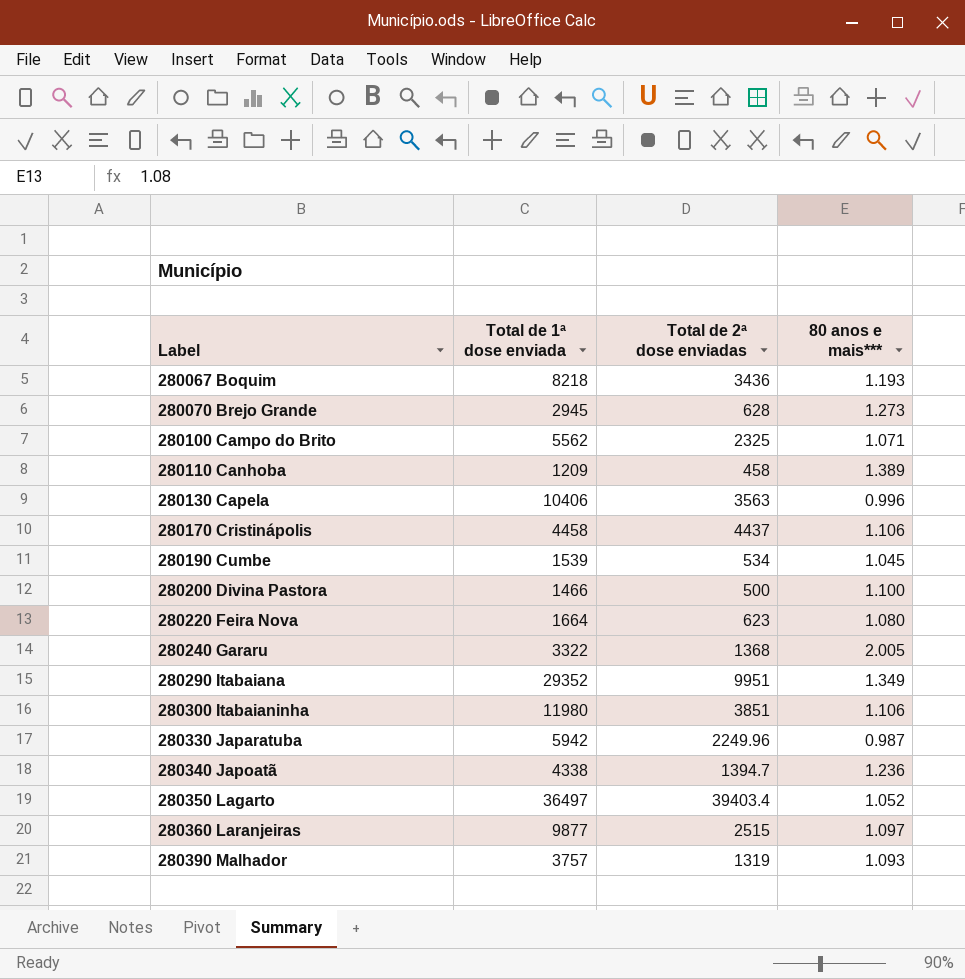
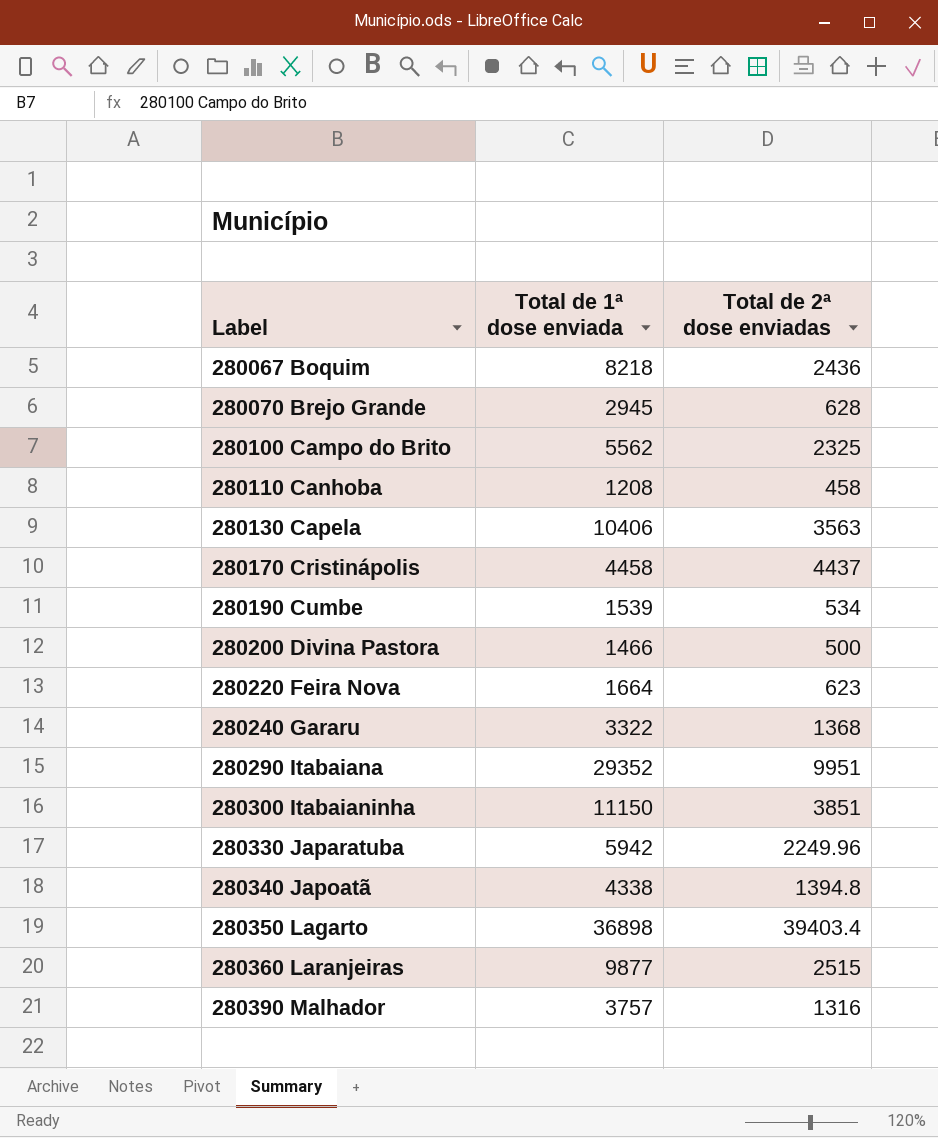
column 80 anos e mais*** | position: 4 -> none
280067 Boquim | Total de 2ª dose enviadas: 3436 -> 2436
280110 Canhoba | Total de 1ª dose enviada: 1209 -> 1208
280300 Itabaianinha | Total de 1ª dose enviada: 11980 -> 11150
280340 Japoatã | Total de 2ª dose enviadas: 1394.7 -> 1394.8
280350 Lagarto | Total de 1ª dose enviada: 36497 -> 36898
280390 Malhador | Total de 2ª dose enviadas: 1319 -> 1316

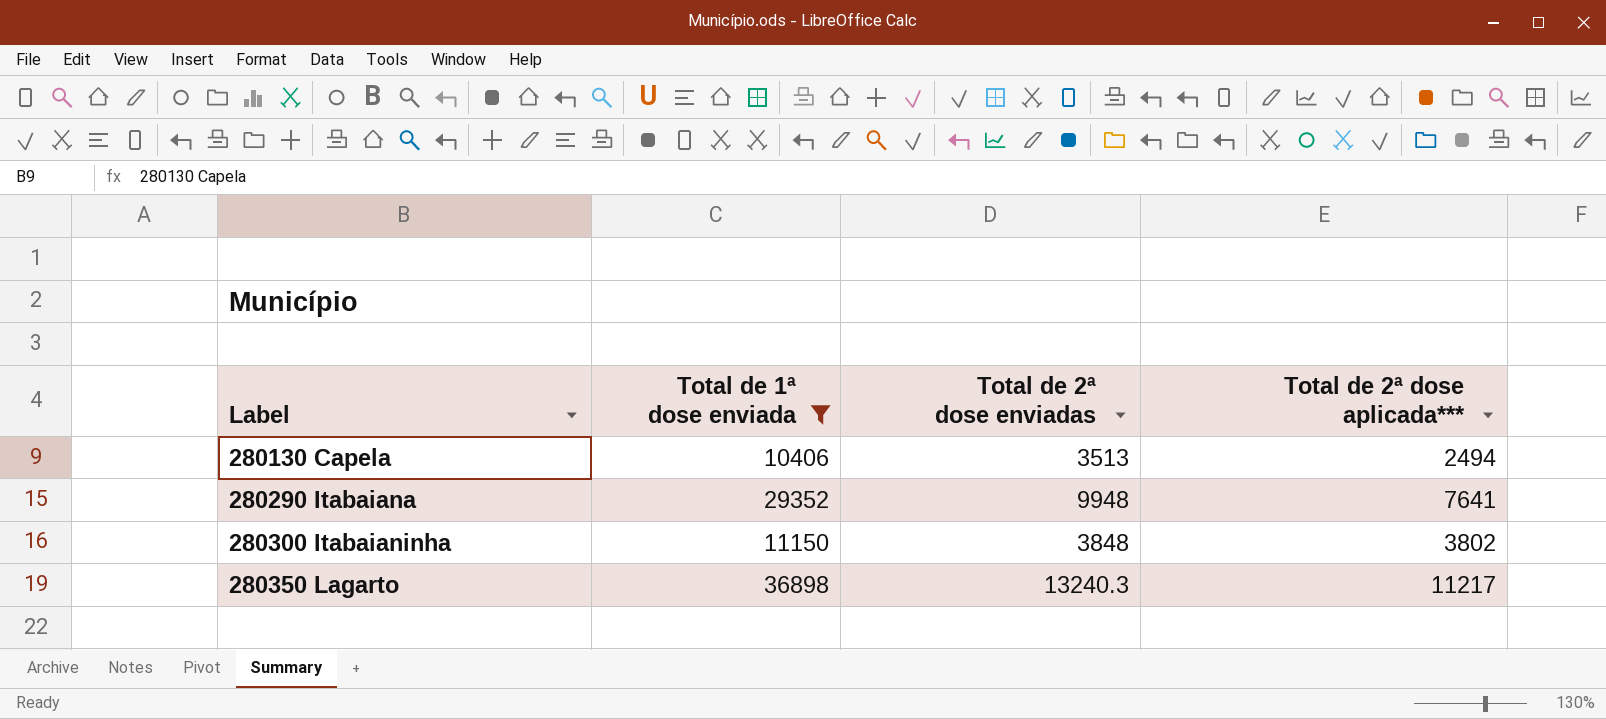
filter: none -> Total de 1ª dose enviada >= 10406
column Total de 2ª dose aplicada*** | position: none -> 4
280130 Capela | Total de 2ª dose enviadas: 3563 -> 3513
280290 Itabaiana | Total de 2ª dose enviadas: 9951 -> 9948
280300 Itabaianinha | Total de 2ª dose enviadas: 3851 -> 3848
280350 Lagarto | Total de 2ª dose enviadas: 39403.4 -> 13240.3

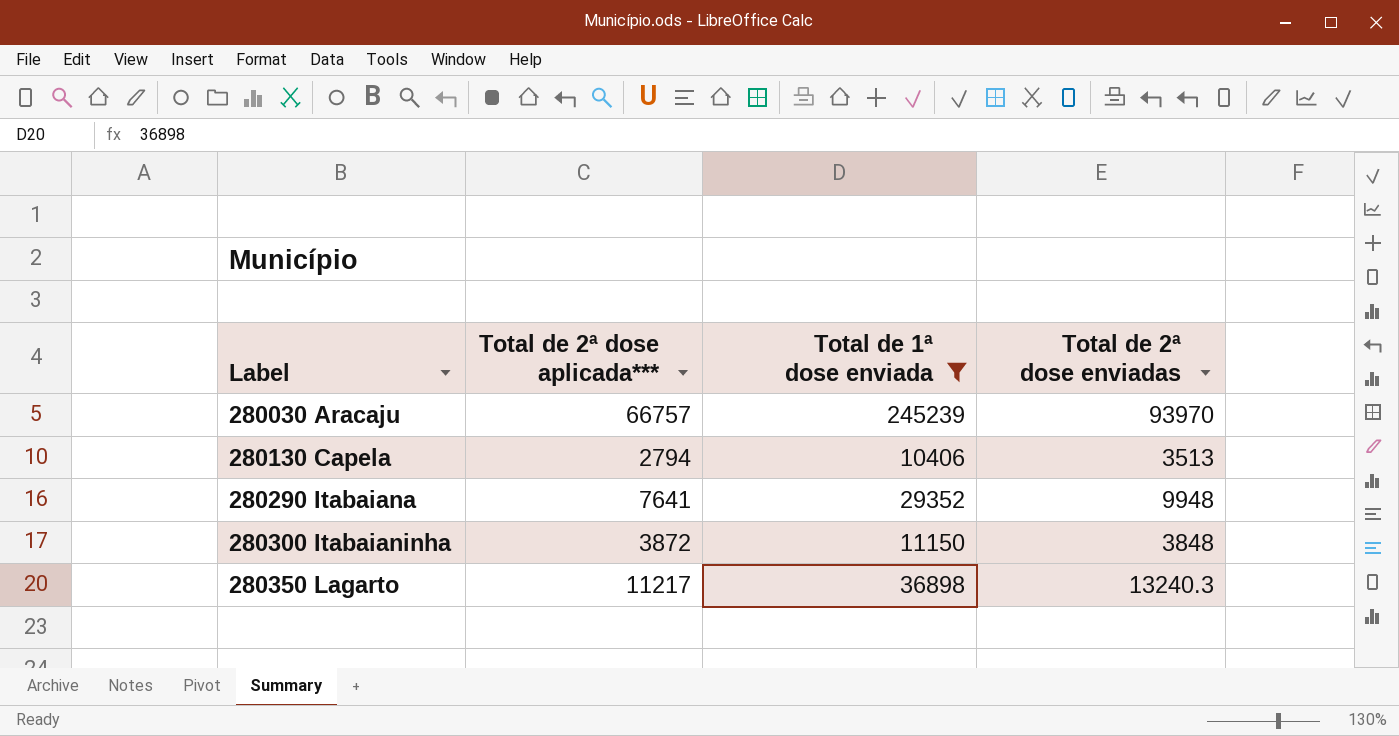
column Total de 2ª dose aplicada*** | position: 4 -> 2
row 280030 Aracaju: none -> 66757 | 245239 | 93970
280130 Capela | Total de 2ª dose aplicada***: 2494 -> 2794
280300 Itabaianinha | Total de 2ª dose aplicada***: 3802 -> 3872

